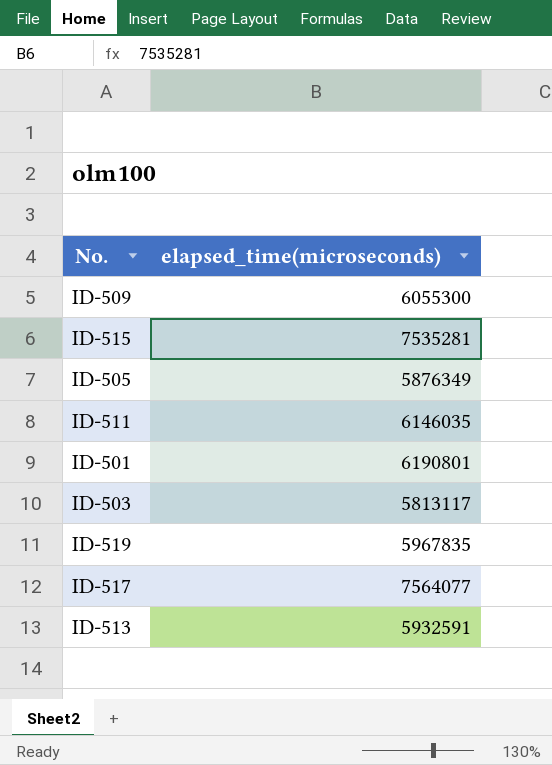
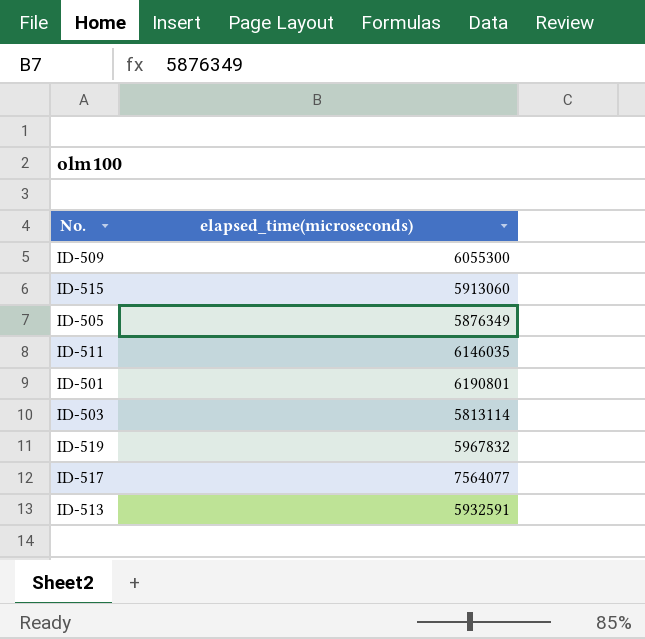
ID-515 | elapsed_time(microseconds): 7535281 -> 5913060
ID-503 | elapsed_time(microseconds): 5813117 -> 5813114
ID-519 | elapsed_time(microseconds): 5967835 -> 5967832

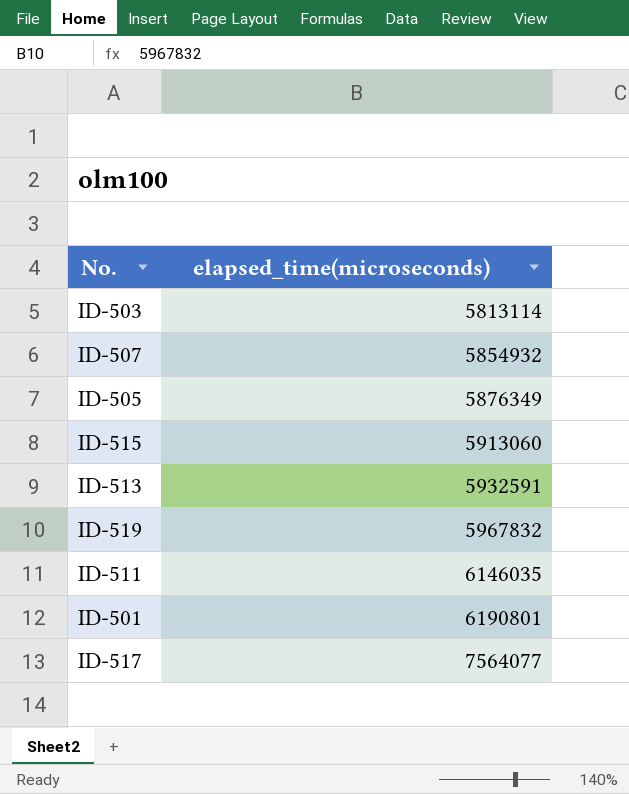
row order: none -> elapsed_time(microseconds) ascending
row ID-509: 6055300 -> none
row ID-507: none -> 5854932

